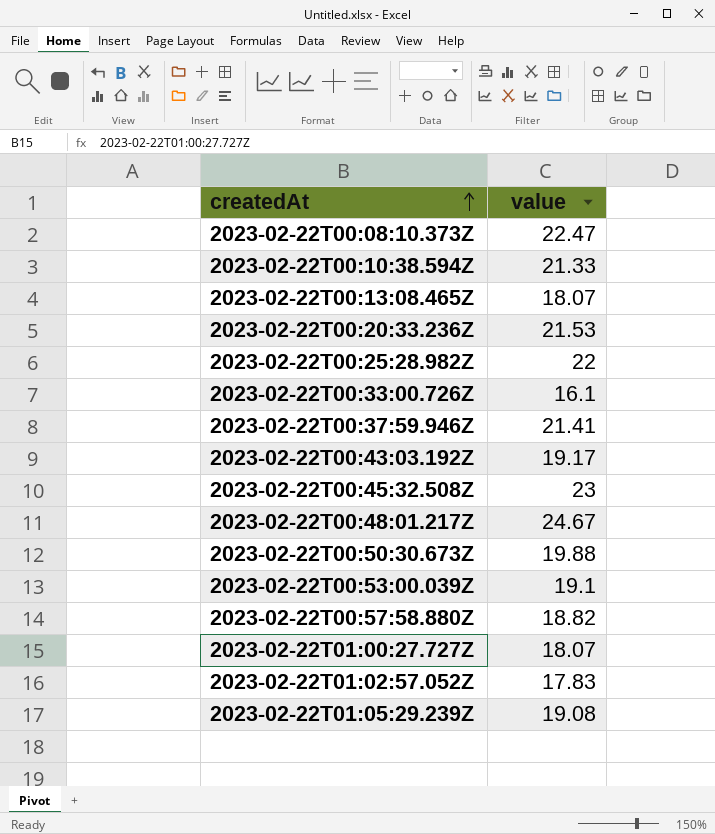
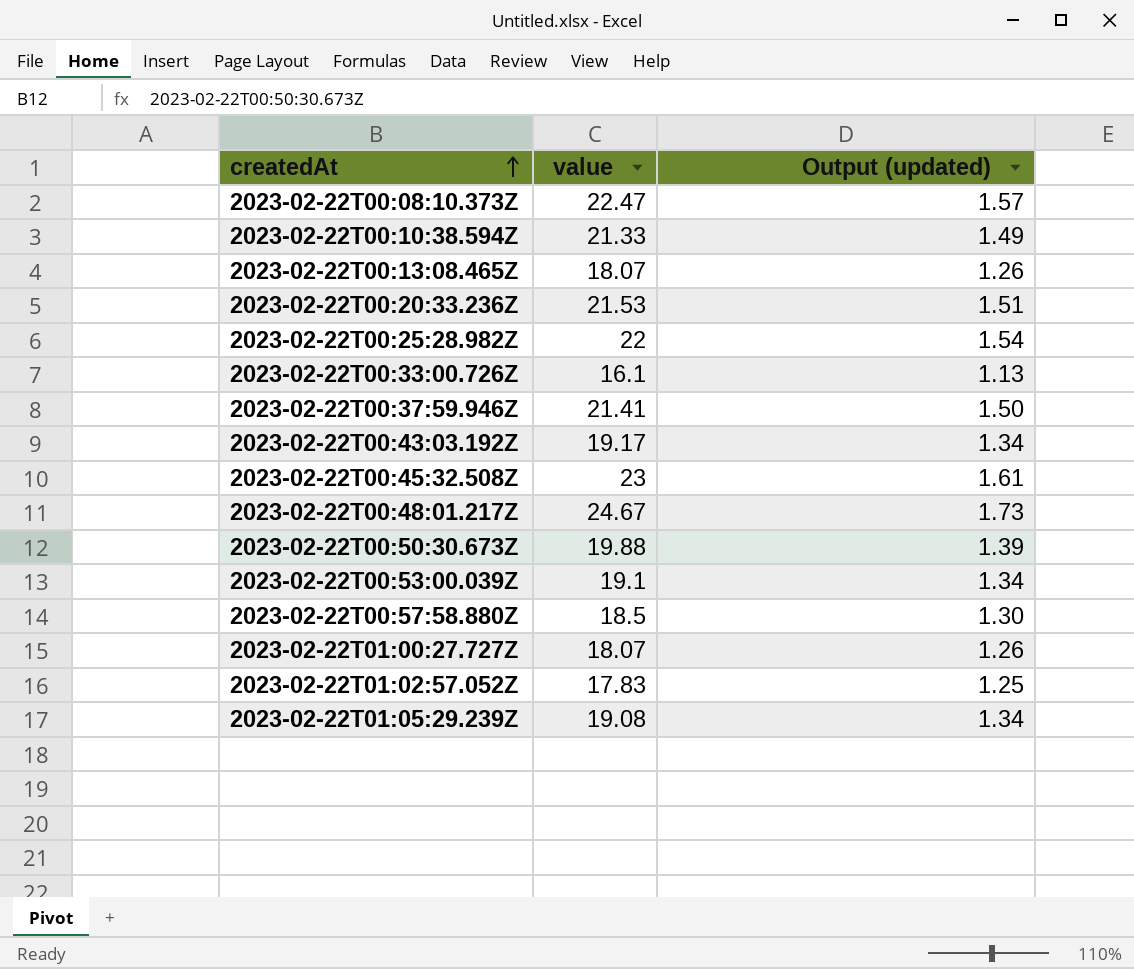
column Output (updated) | formula: none -> [value] * 0.07
2023-02-22T00:57:58.880Z | value: 18.82 -> 18.5

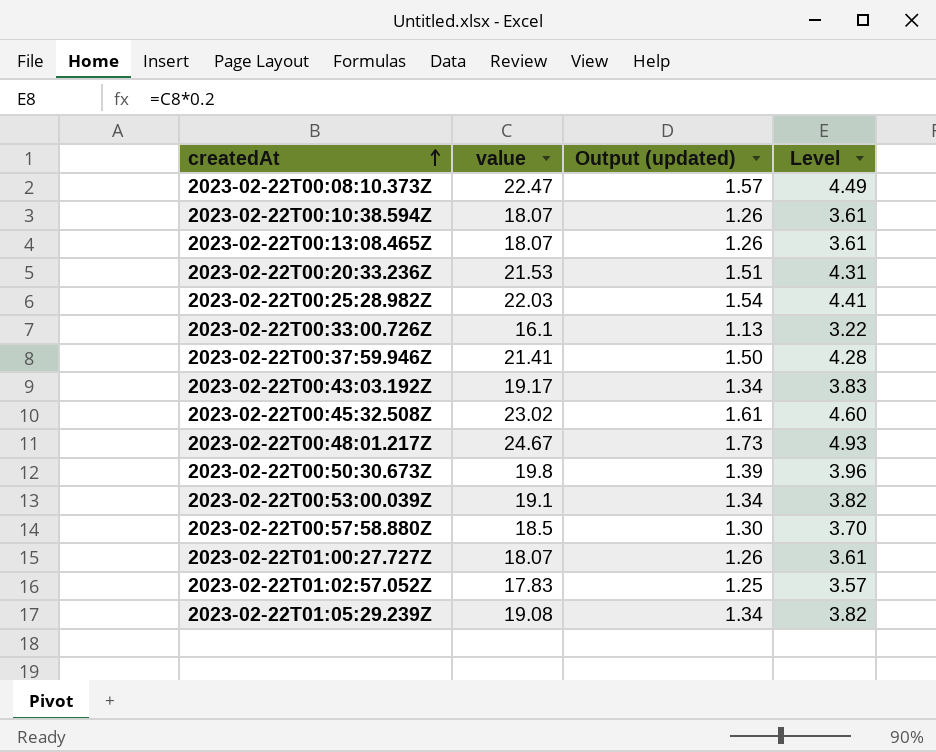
column Level | formula: none -> [value] * 0.2
2023-02-22T00:10:38.594Z | value: 21.33 -> 18.07
2023-02-22T00:10:38.594Z | Output (updated): 1.49 -> 1.26
2023-02-22T00:25:28.982Z | value: 22 -> 22.03
2023-02-22T00:45:32.508Z | value: 23 -> 23.02
2023-02-22T00:50:30.673Z | value: 19.88 -> 19.8

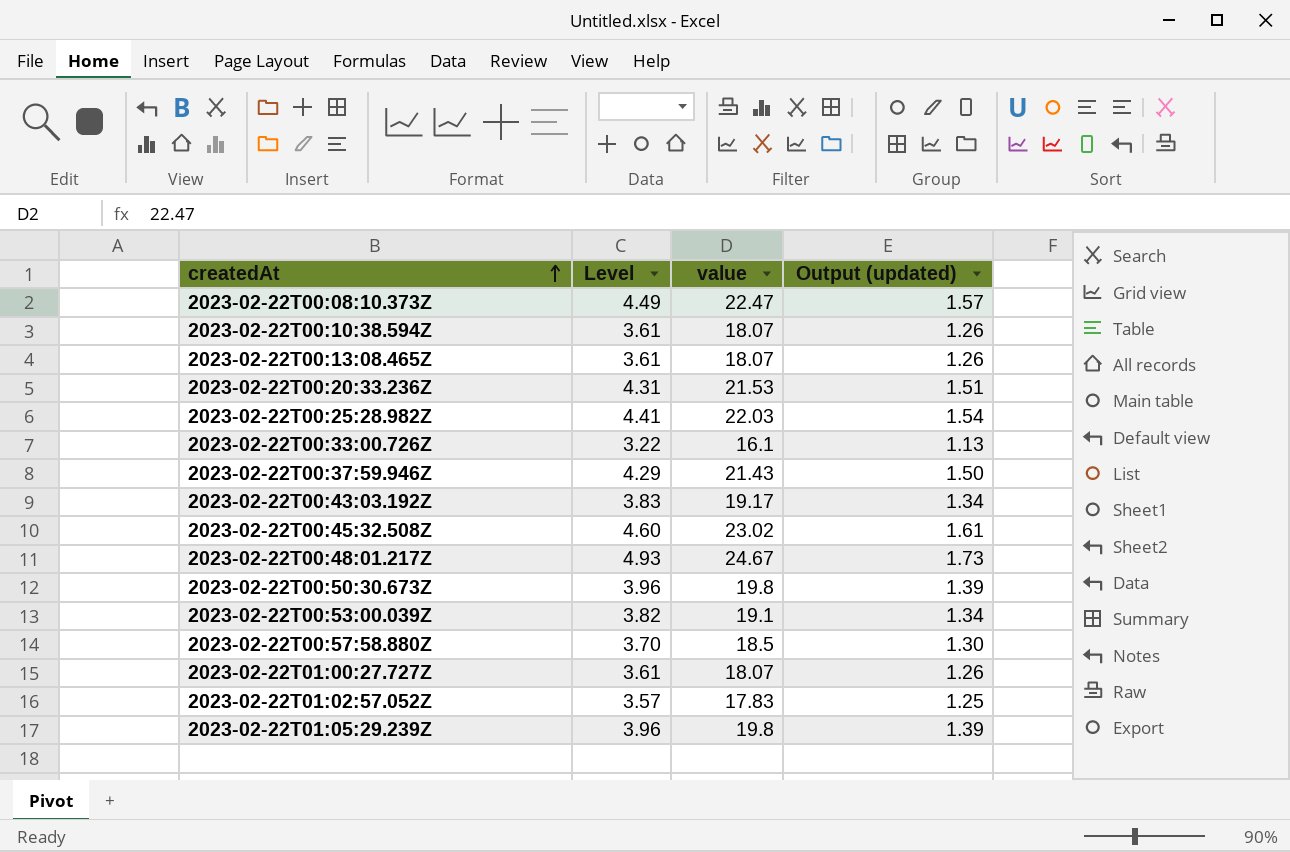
column Level | position: 4 -> 2
2023-02-22T00:37:59.946Z | Level: 4.28 -> 4.29
2023-02-22T00:37:59.946Z | value: 21.41 -> 21.43
2023-02-22T01:05:29.239Z | Level: 3.82 -> 3.96
2023-02-22T01:05:29.239Z | value: 19.08 -> 19.8
2023-02-22T01:05:29.239Z | Output (updated): 1.34 -> 1.39

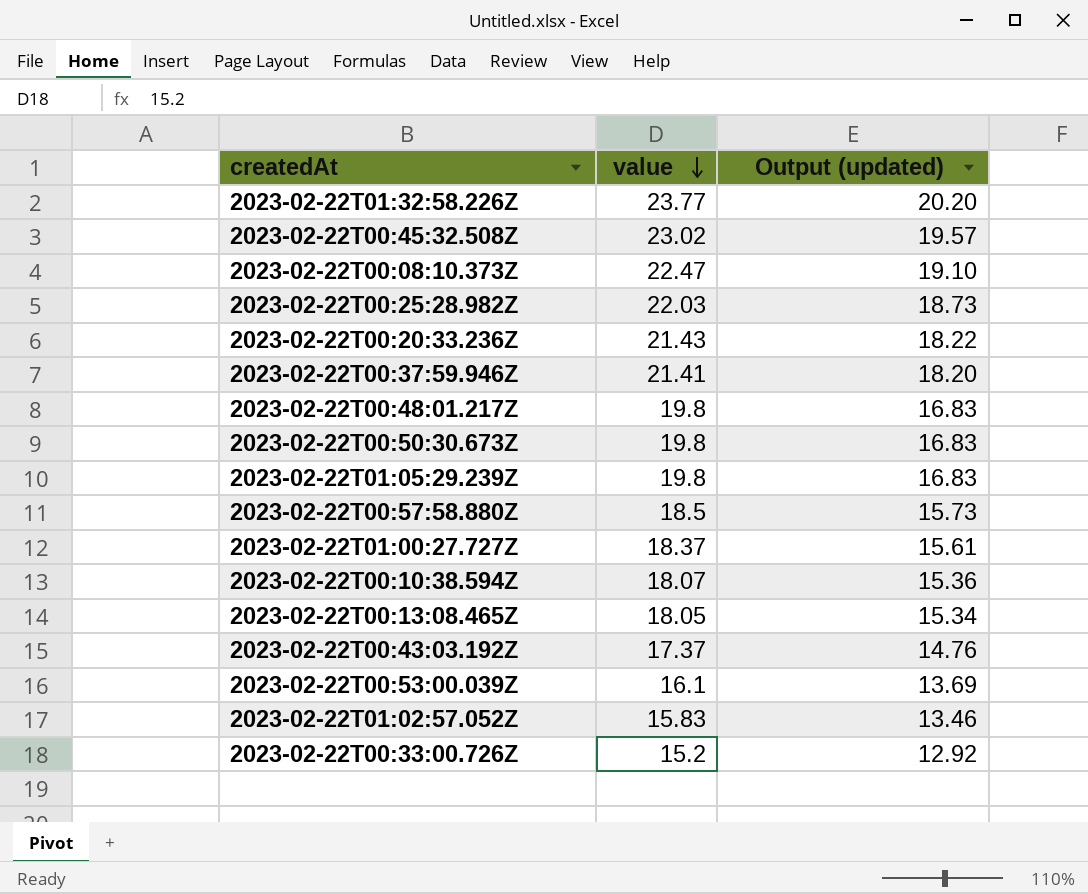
row order: createdAt ascending -> value descending
column Level | formula: [value] * 0.2 -> none
column Output (updated) | formula: [value] * 0.07 -> [value] * 0.85
row 2023-02-22T01:32:58.226Z: none -> 23.77 | 20.20
2023-02-22T00:20:33.236Z | value: 21.53 -> 21.43
2023-02-22T00:37:59.946Z | value: 21.43 -> 21.41
2023-02-22T00:48:01.217Z | value: 24.67 -> 19.8
2023-02-22T01:00:27.727Z | value: 18.07 -> 18.37
2023-02-22T00:13:08.465Z | value: 18.07 -> 18.05
2023-02-22T00:43:03.192Z | value: 19.17 -> 17.37
2023-02-22T00:53:00.039Z | value: 19.1 -> 16.1
2023-02-22T01:02:57.052Z | value: 17.83 -> 15.83
2023-02-22T00:33:00.726Z | value: 16.1 -> 15.2

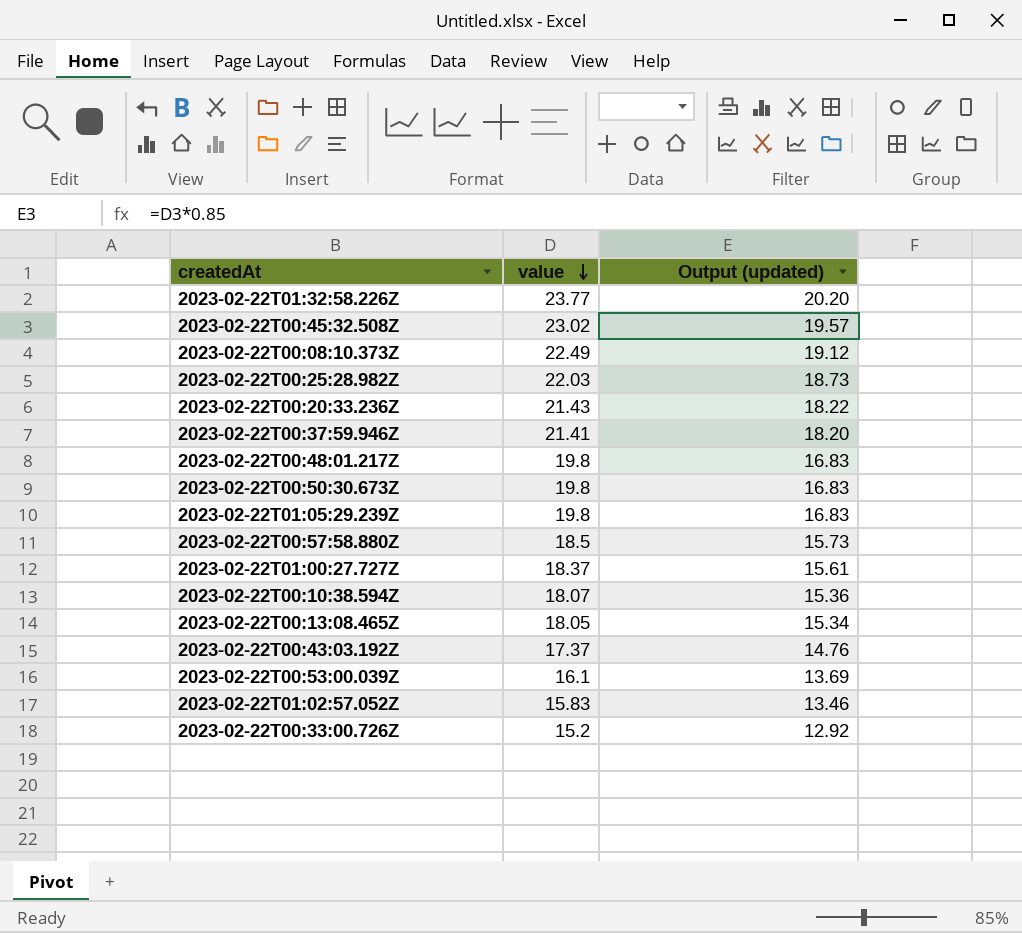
2023-02-22T00:08:10.373Z | value: 22.47 -> 22.49
2023-02-22T00:08:10.373Z | Output (updated): 19.10 -> 19.12

